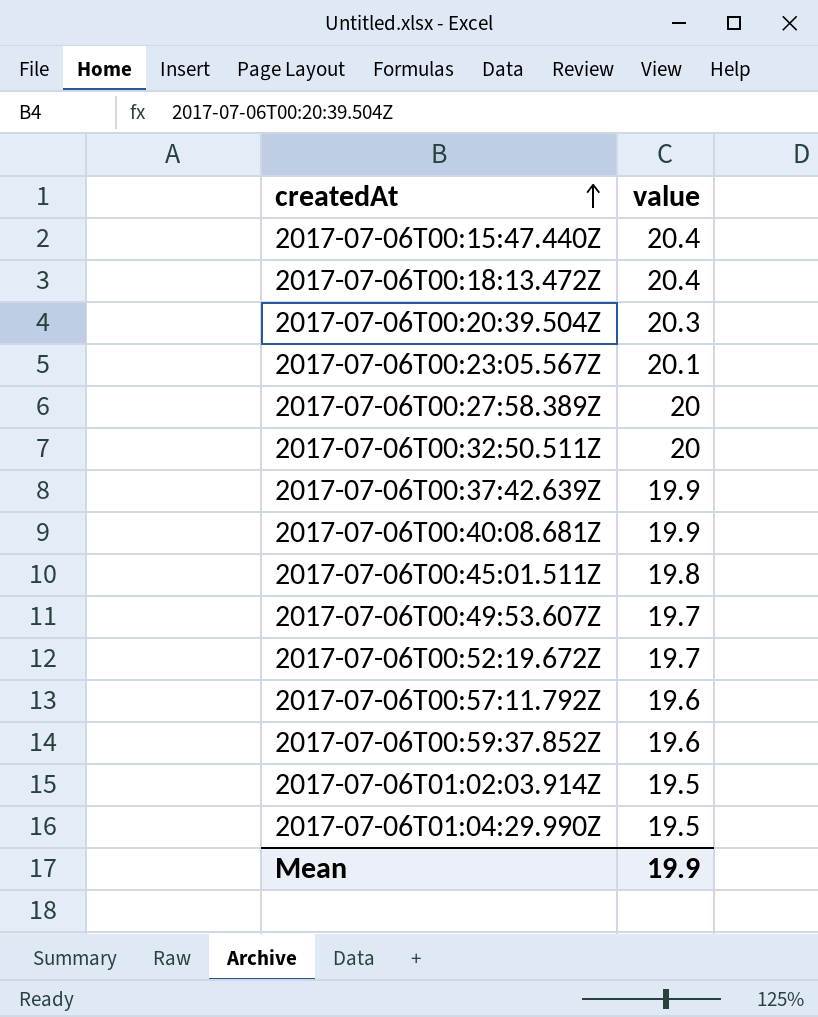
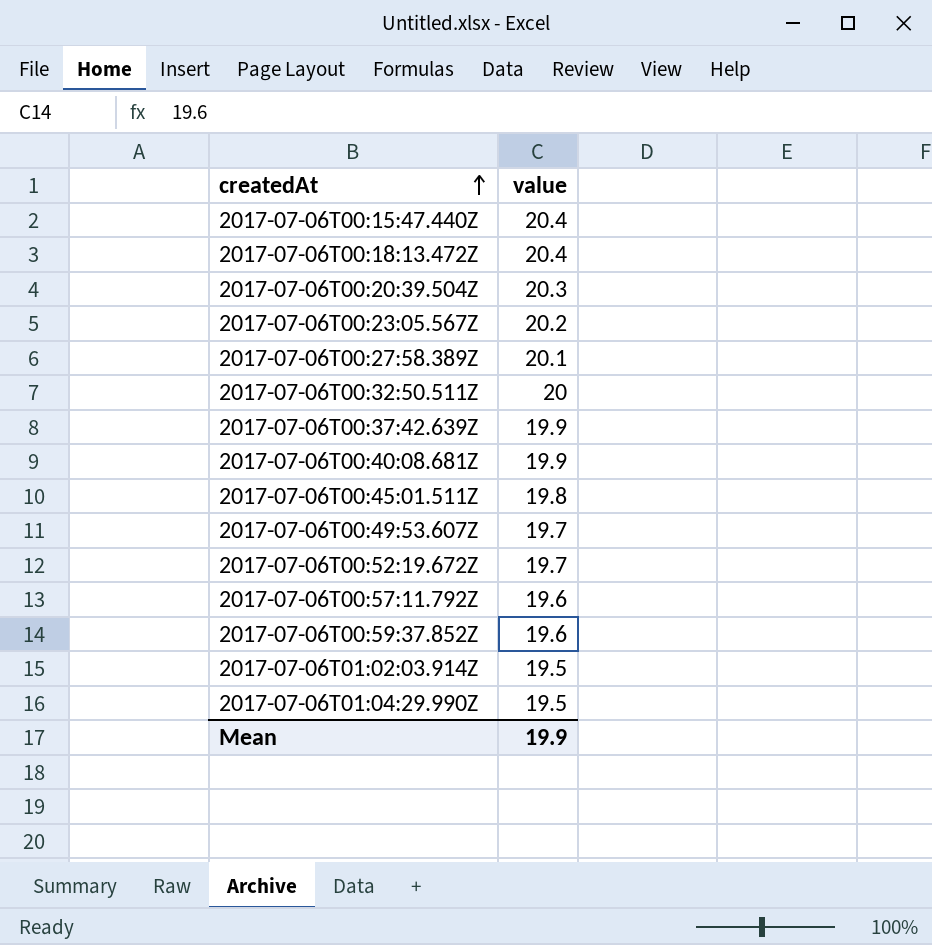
2017-07-06T00:23:05.567Z | value: 20.1 -> 20.2
2017-07-06T00:27:58.389Z | value: 20 -> 20.1

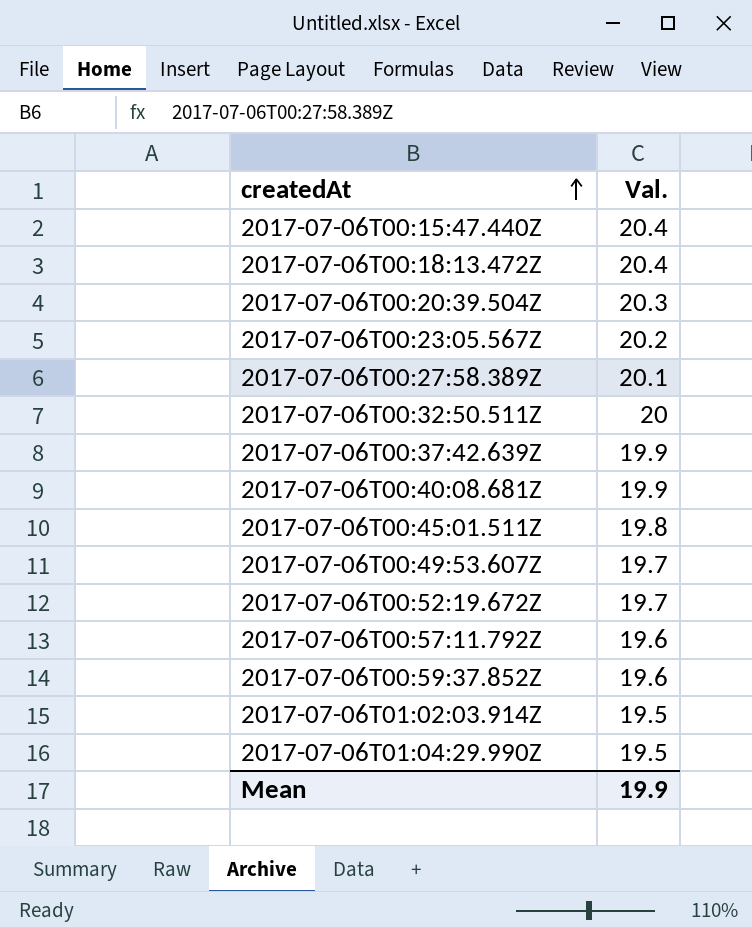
column name: value -> Val.

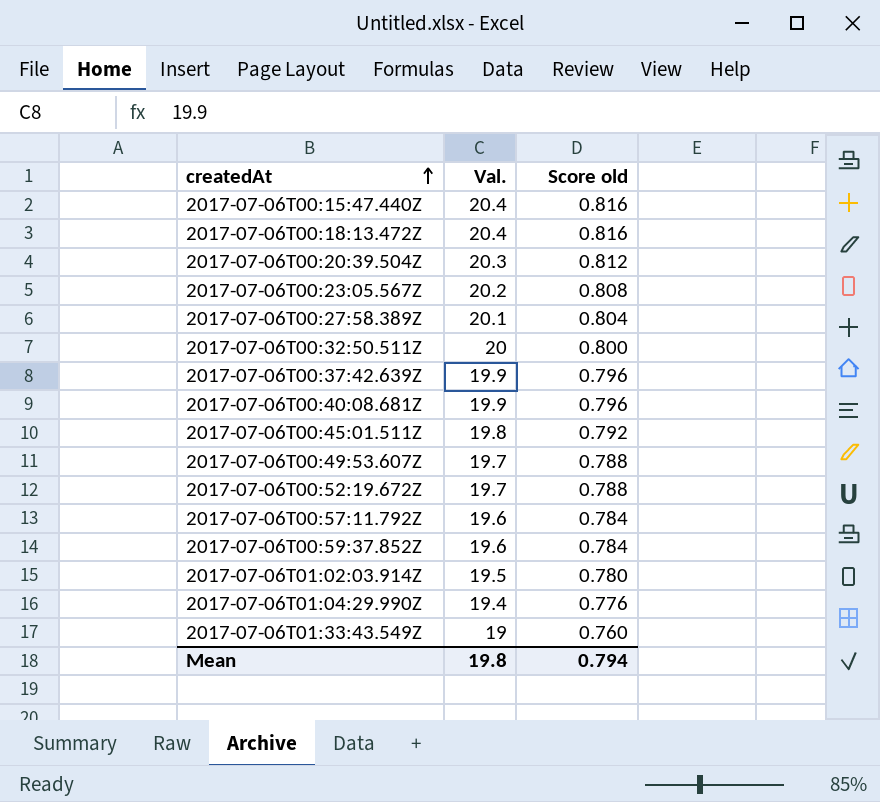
column Score old | formula: none -> [Val.] * 0.04
2017-07-06T01:04:29.990Z | Val.: 19.5 -> 19.4
row 2017-07-06T01:33:43.549Z: none -> 19 | 0.760
Mean | Val.: 19.9 -> 19.8

